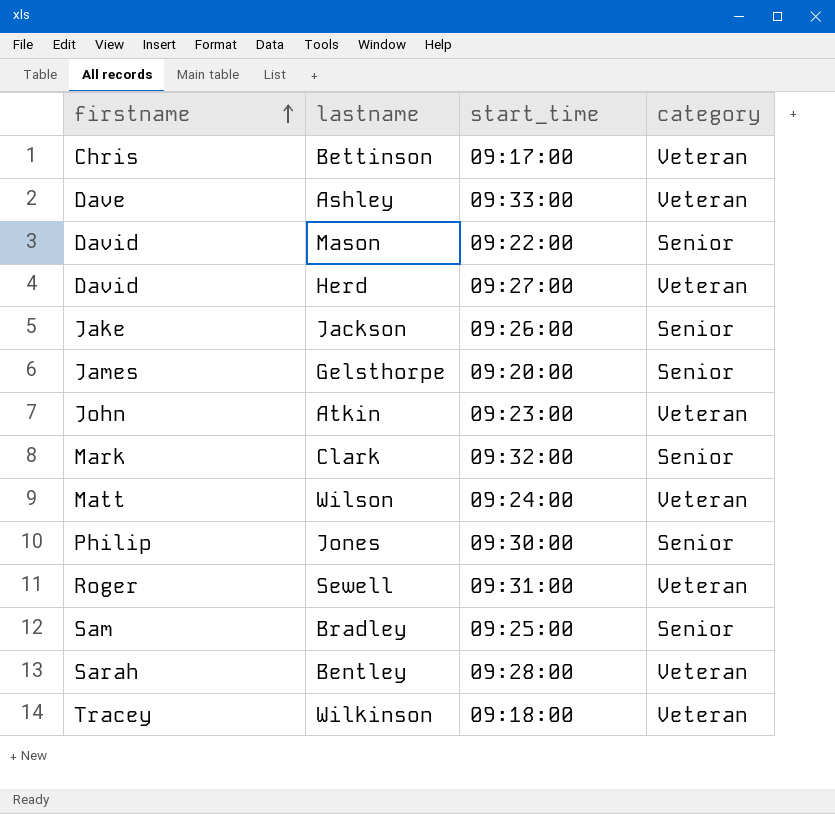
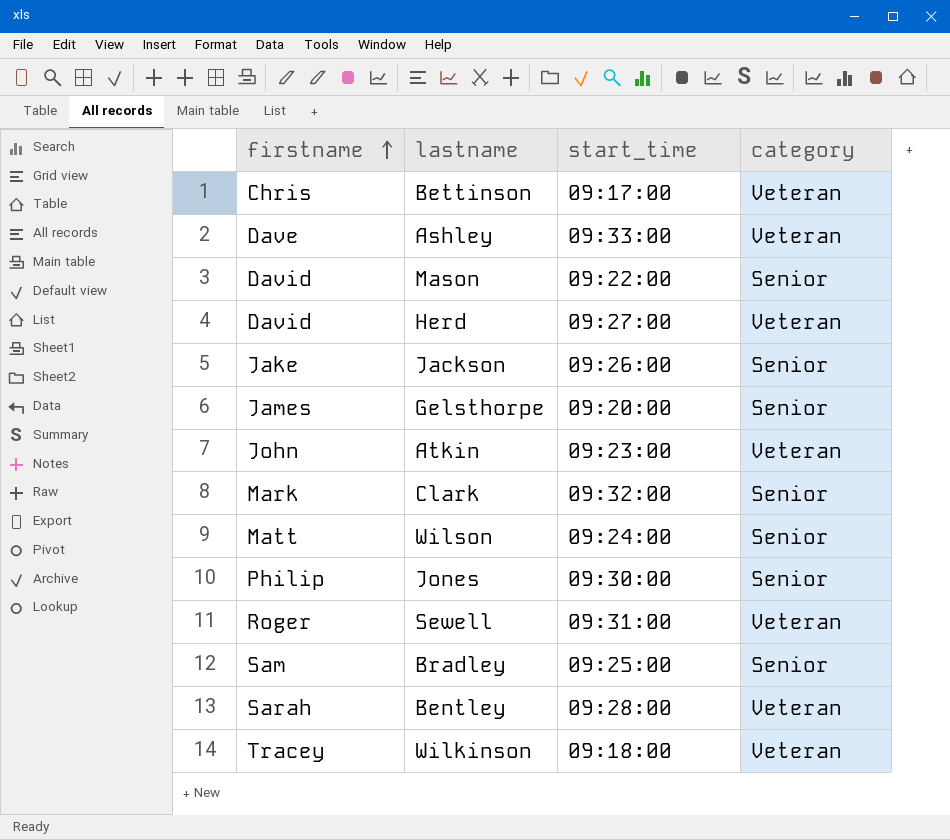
Wilson | category: Veteran -> Senior

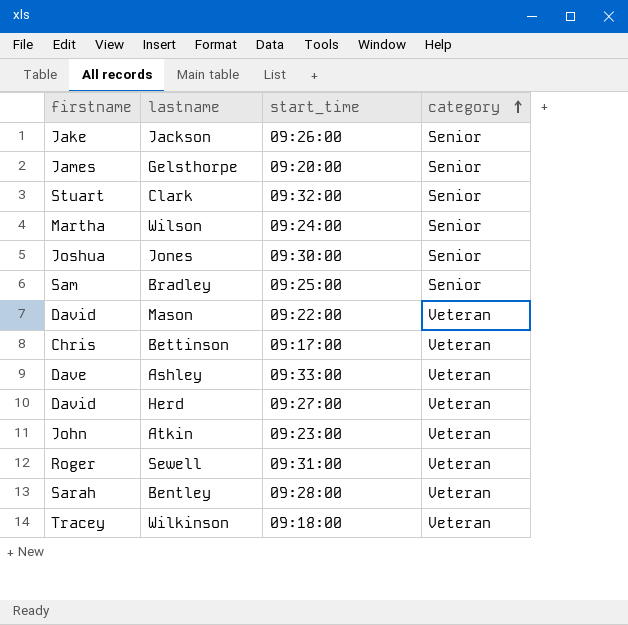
row order: firstname ascending -> category ascending
Clark | firstname: Mark -> Stuart
Wilson | firstname: Matt -> Martha
Jones | firstname: Philip -> Joshua
Mason | category: Senior -> Veteran

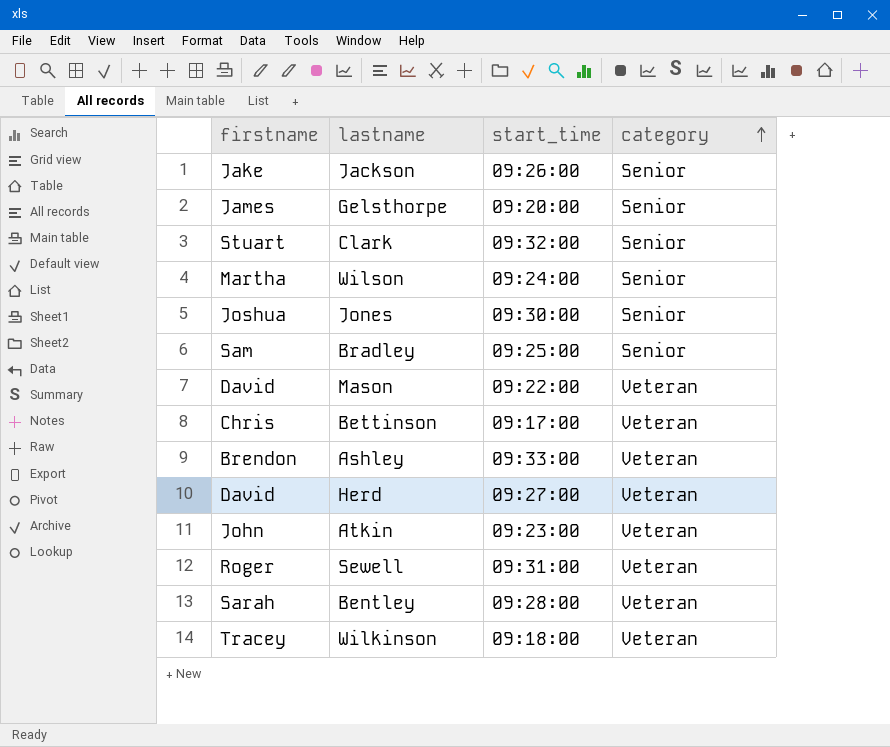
Ashley | firstname: Dave -> Brendon

